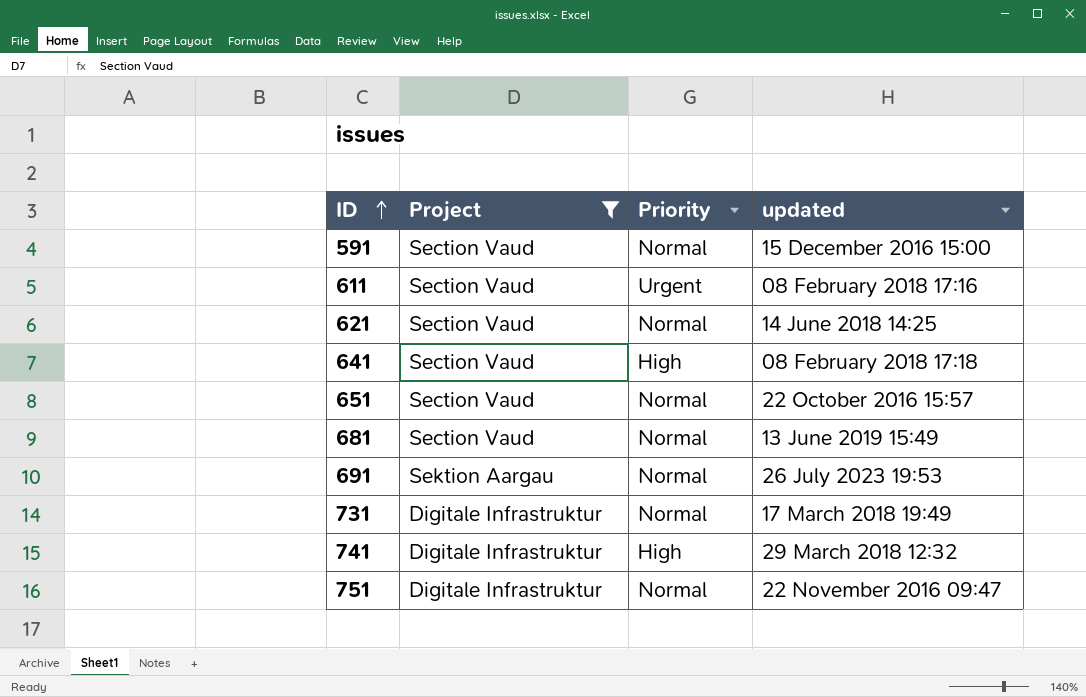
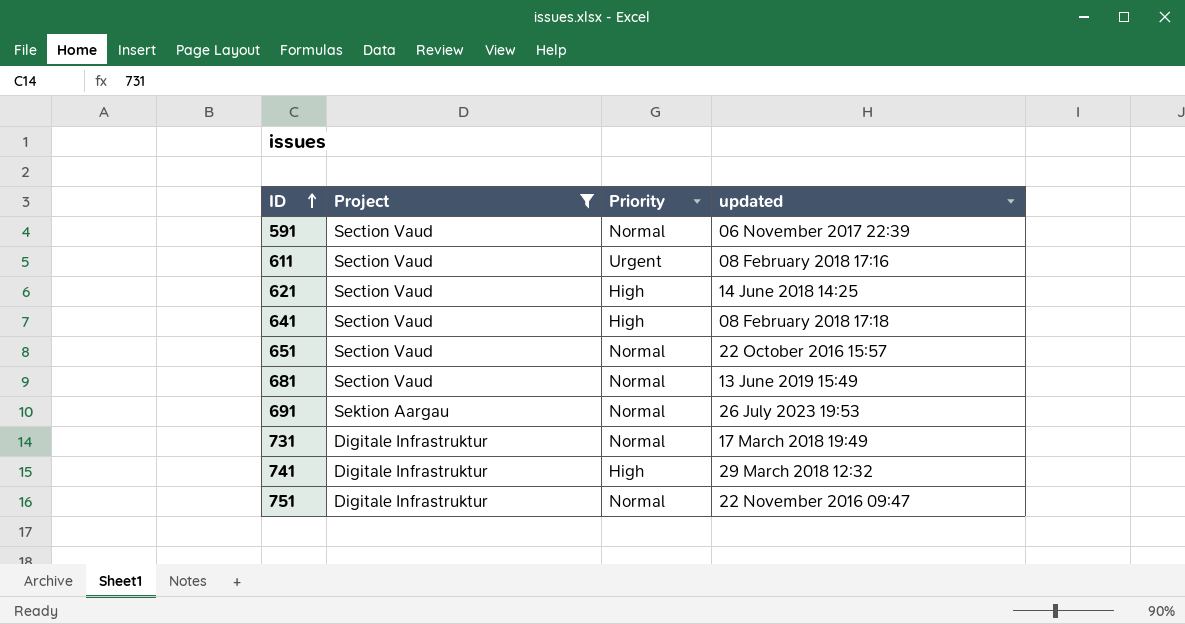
591 | updated: 15 December 2016 15:00 -> 06 November 2017 22:39
621 | Priority: Normal -> High

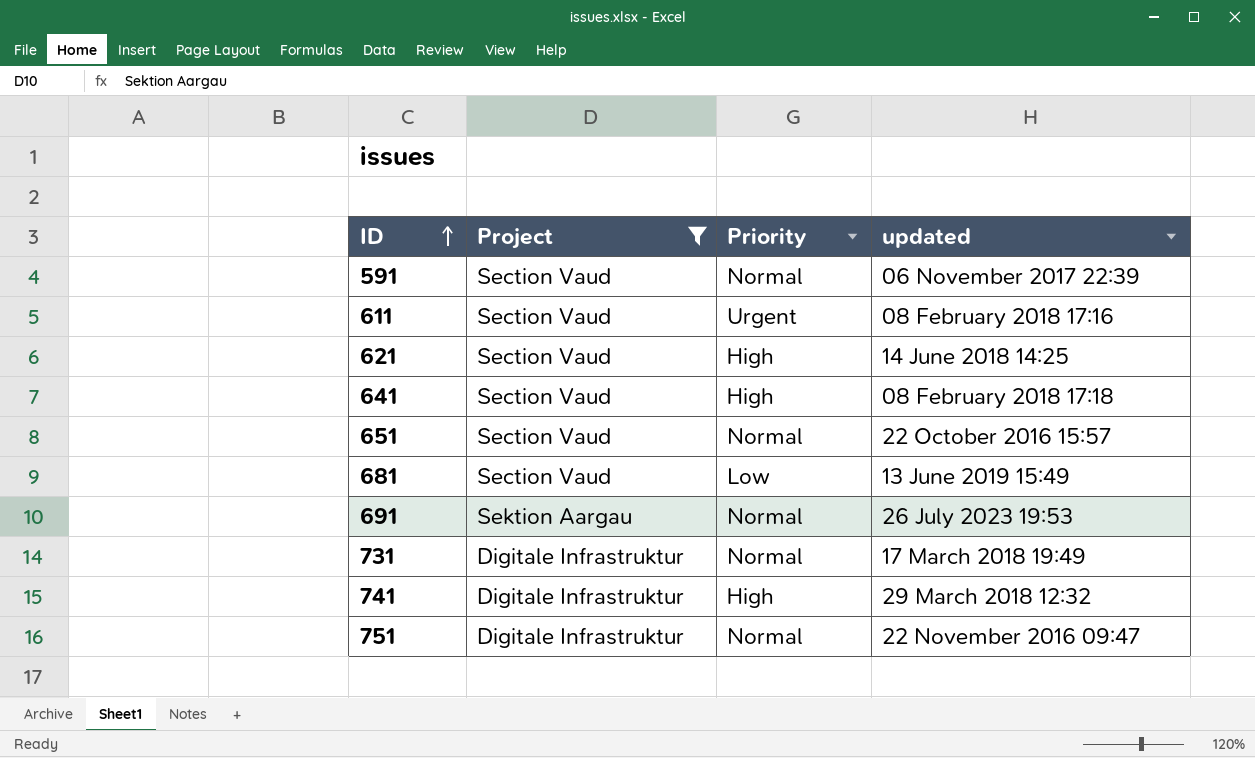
681 | Priority: Normal -> Low

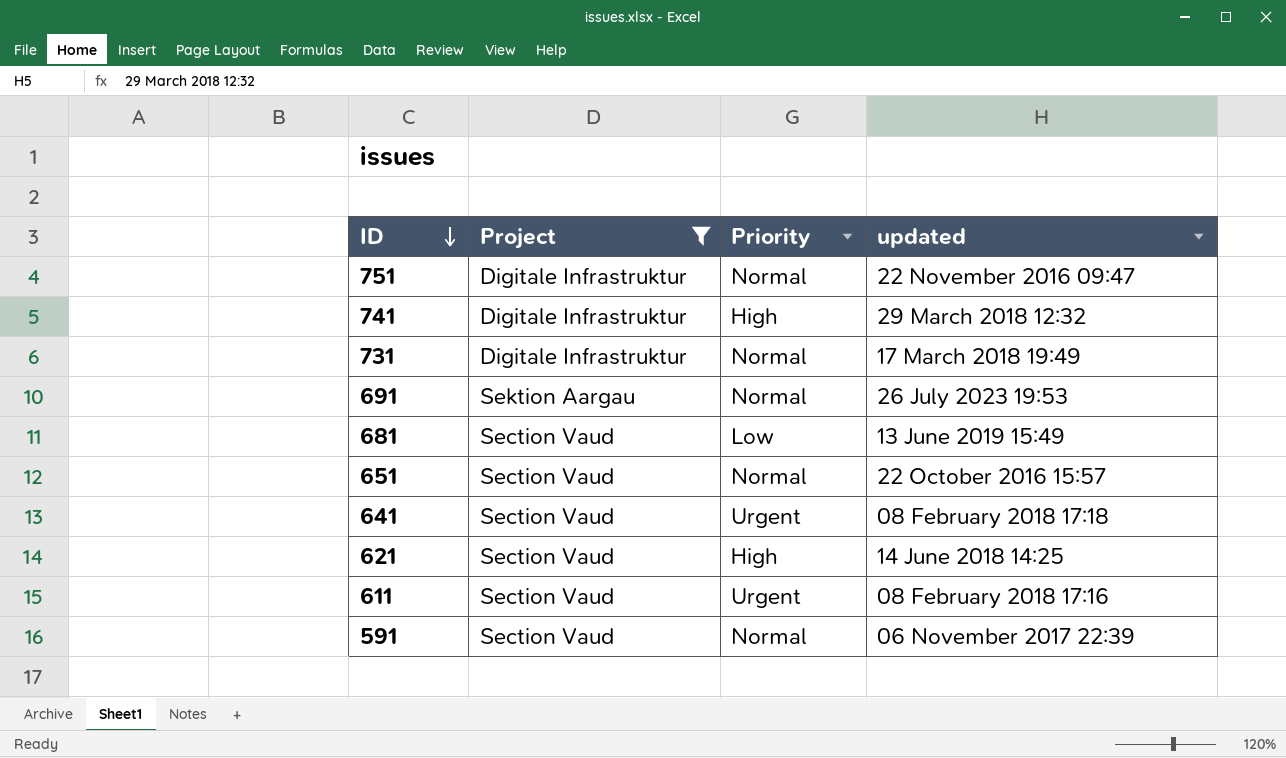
row order: ID ascending -> ID descending
641 | Priority: High -> Urgent

